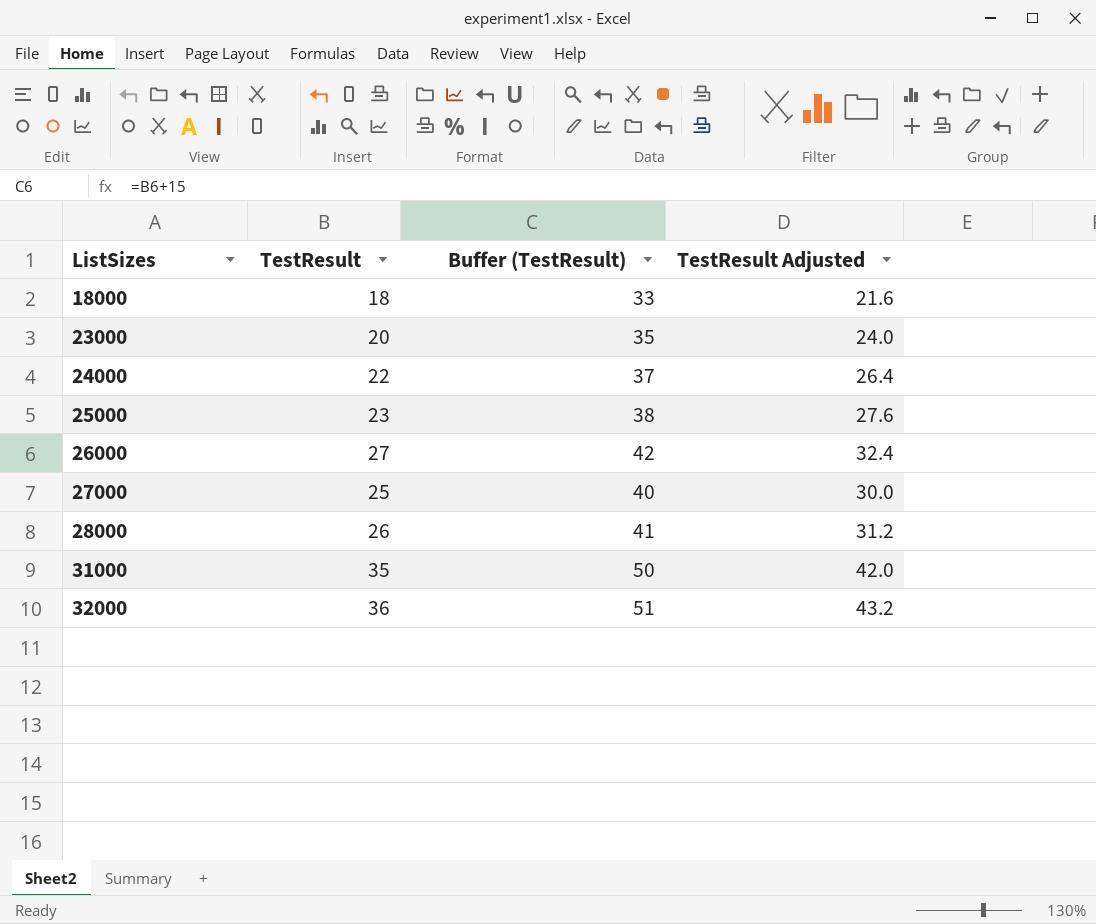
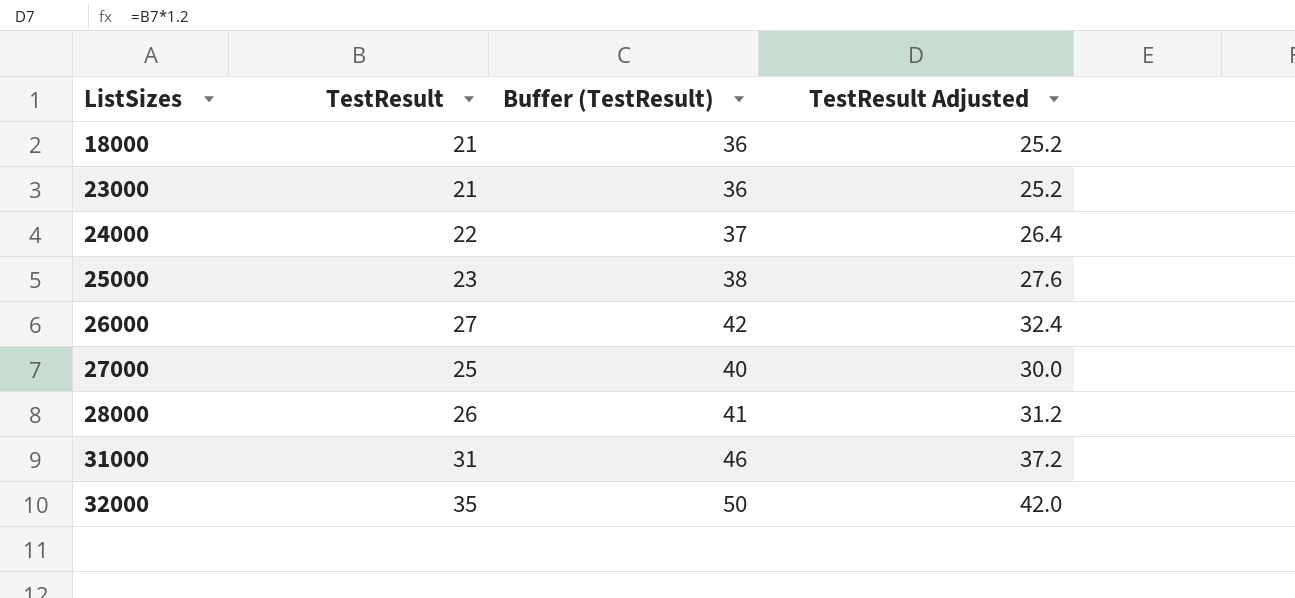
18000 | TestResult: 18 -> 21
18000 | Buffer (TestResult): 33 -> 36
18000 | TestResult Adjusted: 21.6 -> 25.2
23000 | TestResult: 20 -> 21
23000 | Buffer (TestResult): 35 -> 36
23000 | TestResult Adjusted: 24.0 -> 25.2
31000 | TestResult: 35 -> 31
31000 | Buffer (TestResult): 50 -> 46
31000 | TestResult Adjusted: 42.0 -> 37.2
32000 | TestResult: 36 -> 35
32000 | Buffer (TestResult): 51 -> 50
32000 | TestResult Adjusted: 43.2 -> 42.0

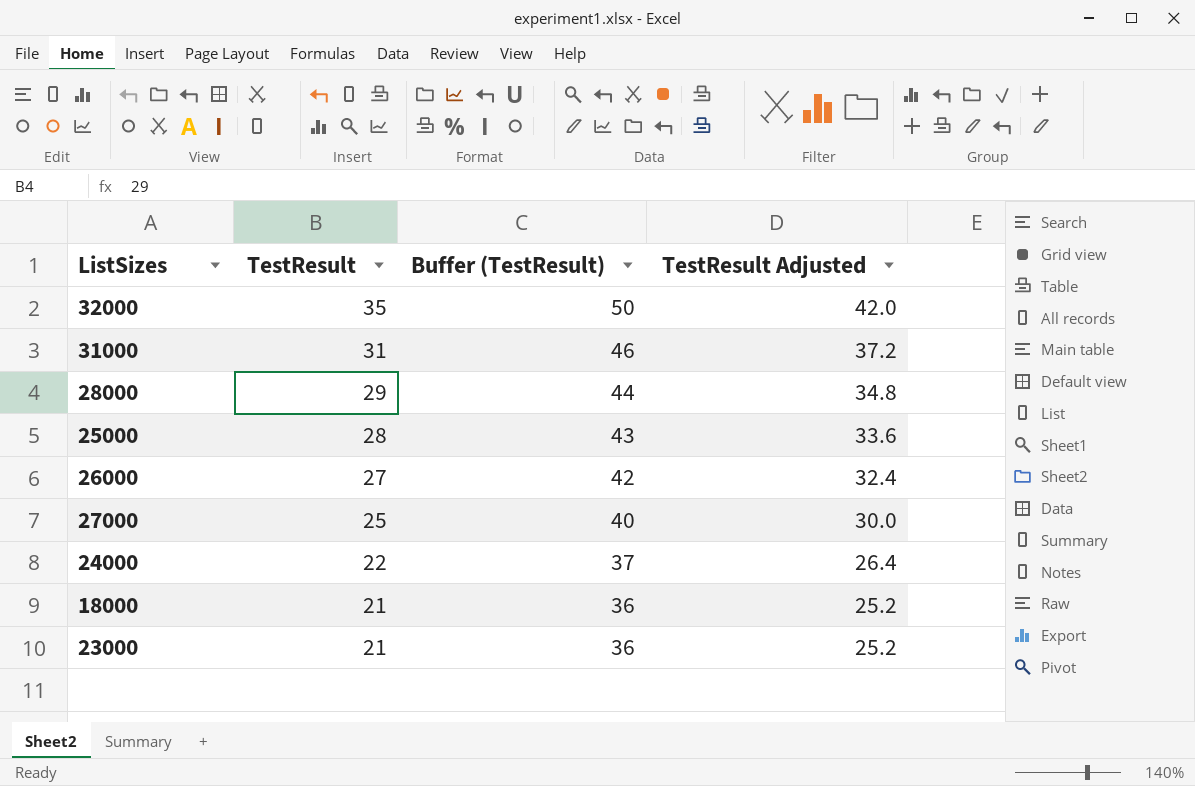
row order: ListSizes ascending -> TestResult descending
28000 | TestResult: 26 -> 29
28000 | Buffer (TestResult): 41 -> 44
28000 | TestResult Adjusted: 31.2 -> 34.8
25000 | TestResult: 23 -> 28
25000 | Buffer (TestResult): 38 -> 43
25000 | TestResult Adjusted: 27.6 -> 33.6

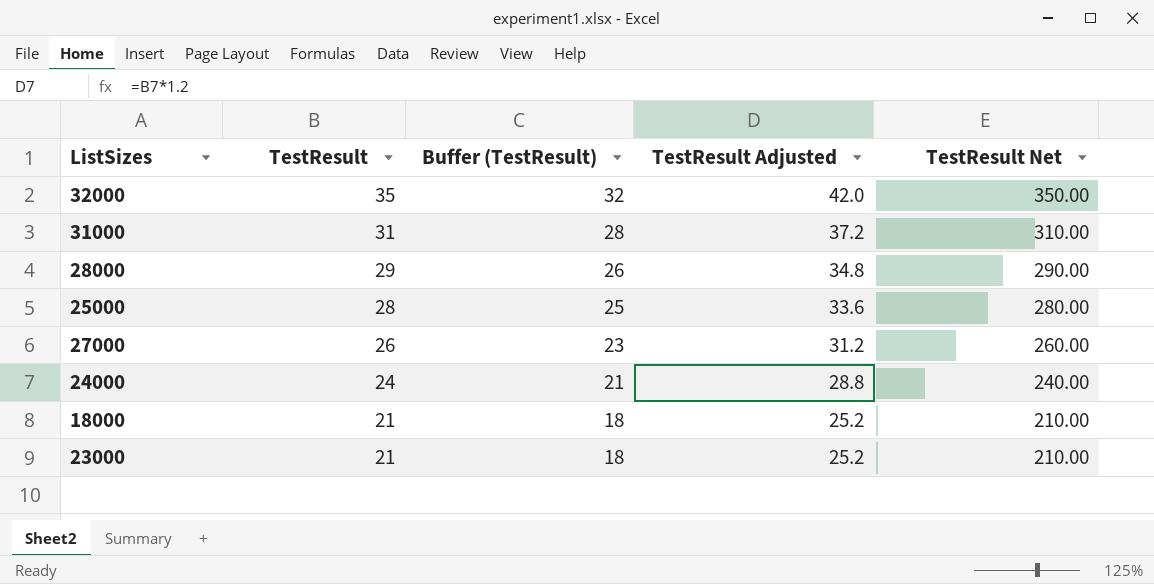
column Buffer (TestResult) | formula: [TestResult] + 15 -> [TestResult] - 3
column TestResult Net | formula: none -> [TestResult] * 10
row 26000: 27 | 42 | 32.4 -> none
27000 | TestResult: 25 -> 26
27000 | TestResult Adjusted: 30.0 -> 31.2
24000 | TestResult: 22 -> 24
24000 | TestResult Adjusted: 26.4 -> 28.8

